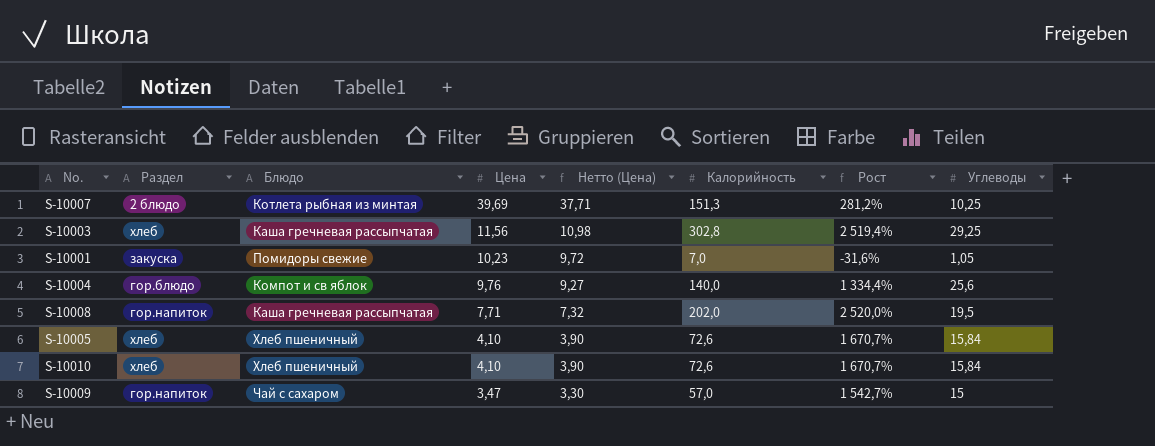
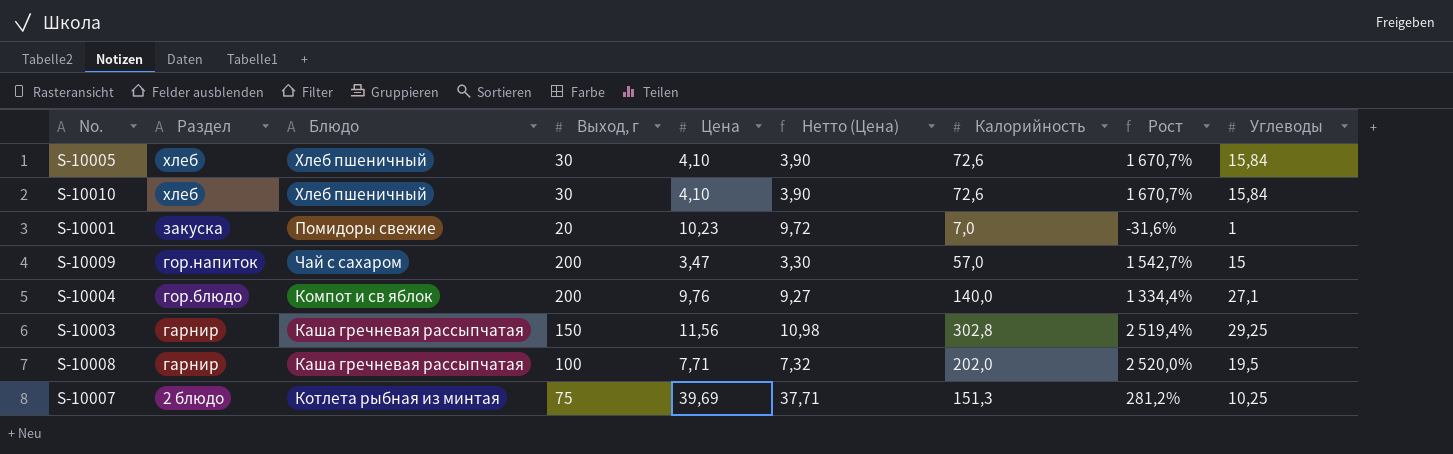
row order: Цена descending -> Раздел descending
column Выход, г | position: none -> 4
S-10001 | Углеводы: 1,05 -> 1
S-10004 | Углеводы: 25,6 -> 27,1
S-10003 | Раздел: хлеб -> гарнир
S-10008 | Раздел: гор.напиток -> гарнир

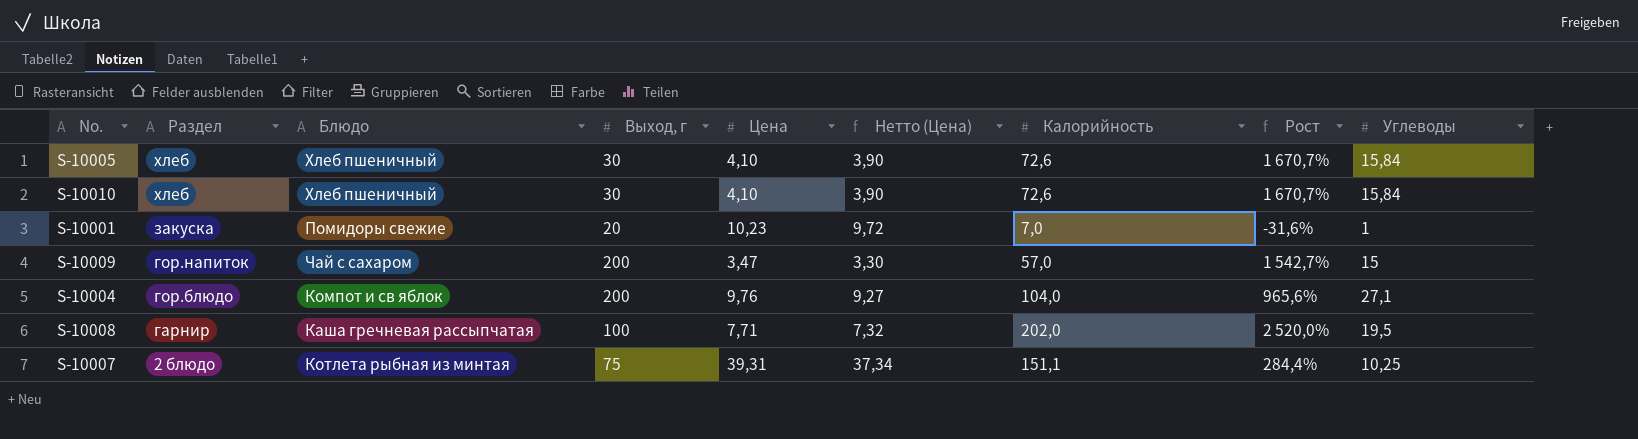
row S-10003: гарнир | Каша гречневая рассыпчатая | 150 | 11,56 | 10,98 | 302,8 | 2 519,4% | 29,25 -> none
S-10004 | Калорийность: 140,0 -> 104,0
S-10004 | Рост: 1 334,4% -> 965,6%
S-10007 | Цена: 39,69 -> 39,31
S-10007 | Нетто (Цена): 37,71 -> 37,34
S-10007 | Калорийность: 151,3 -> 151,1
S-10007 | Рост: 281,2% -> 284,4%

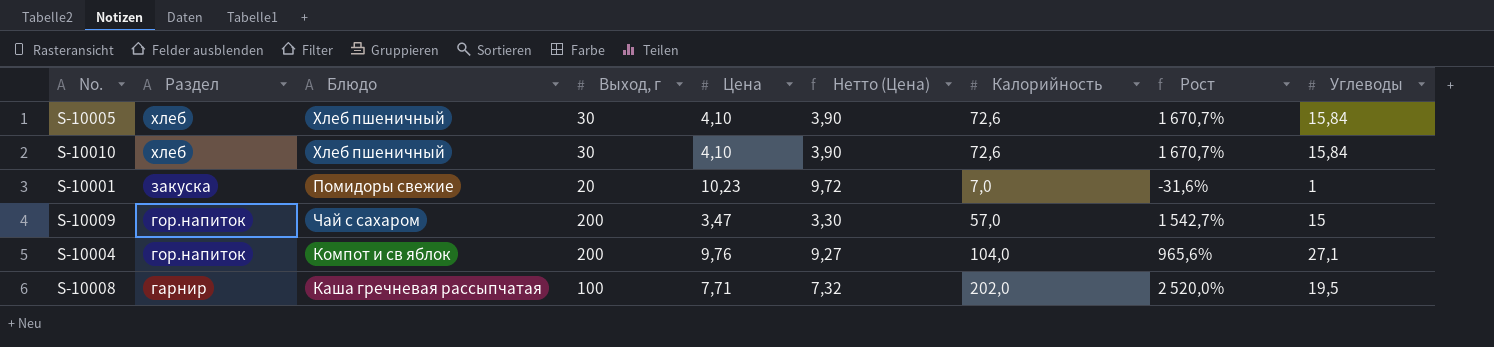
row S-10007: 2 блюдо | Котлета рыбная из минтая | 75 | 39,31 | 37,34 | 151,1 | 284,4% | 10,25 -> none
S-10004 | Раздел: гор.блюдо -> гор.напиток

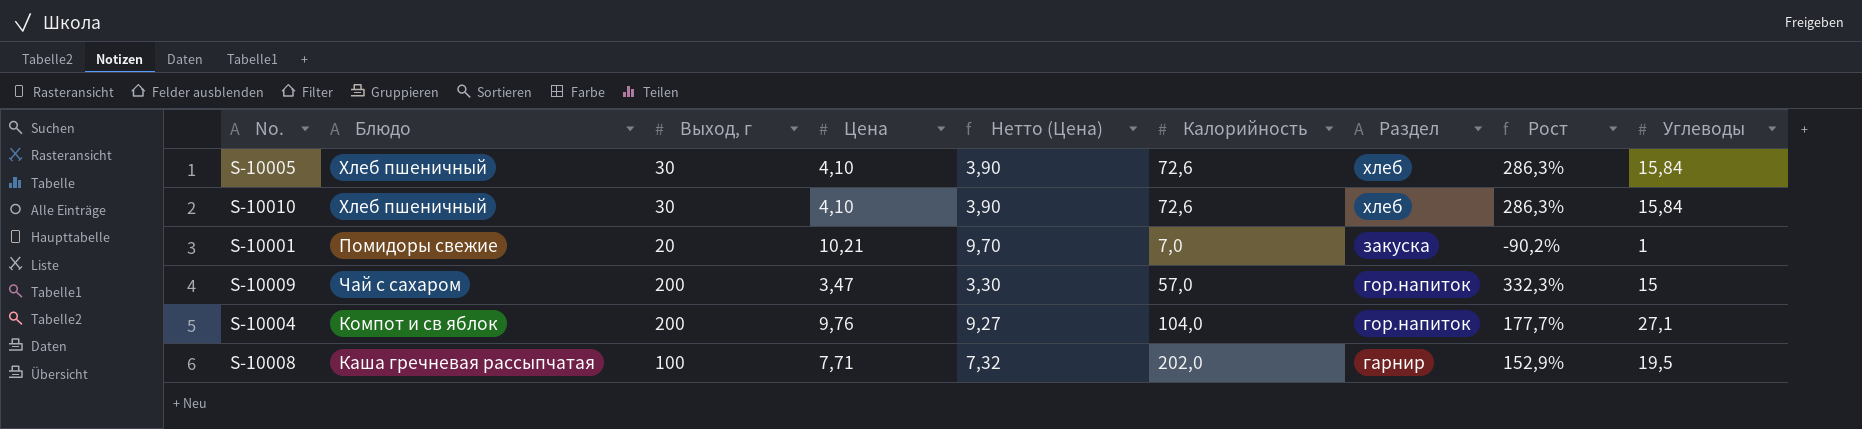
column Раздел | position: 2 -> 7
column Рост | formula: ([Калорийность] - [Цена]) / [Цена] -> ([Углеводы] - [Цена]) / [Цена]
S-10001 | Цена: 10,23 -> 10,21
S-10001 | Нетто (Цена): 9,72 -> 9,70

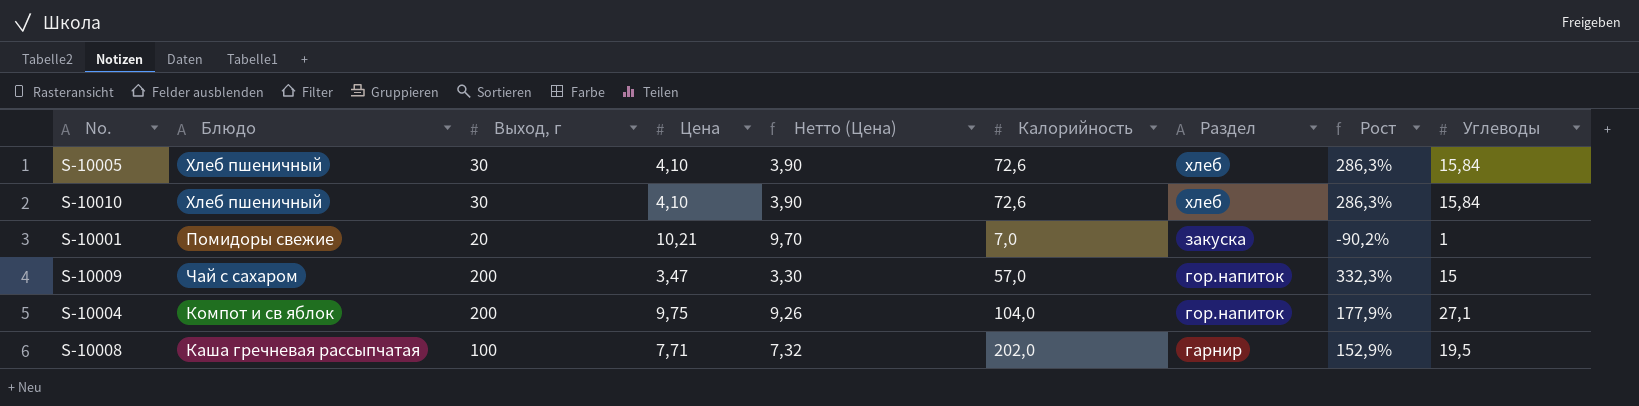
S-10004 | Цена: 9,76 -> 9,75
S-10004 | Нетто (Цена): 9,27 -> 9,26
S-10004 | Рост: 177,7% -> 177,9%

